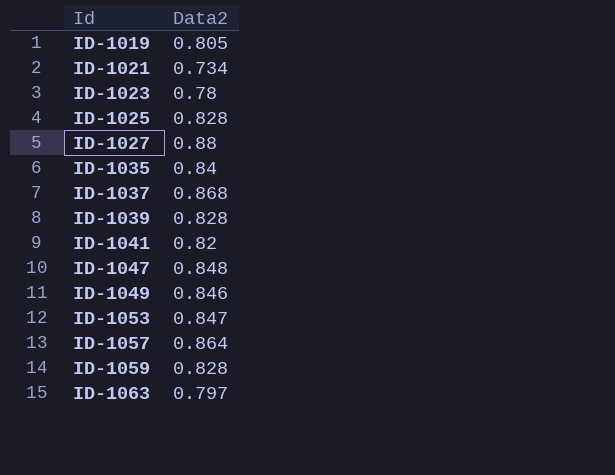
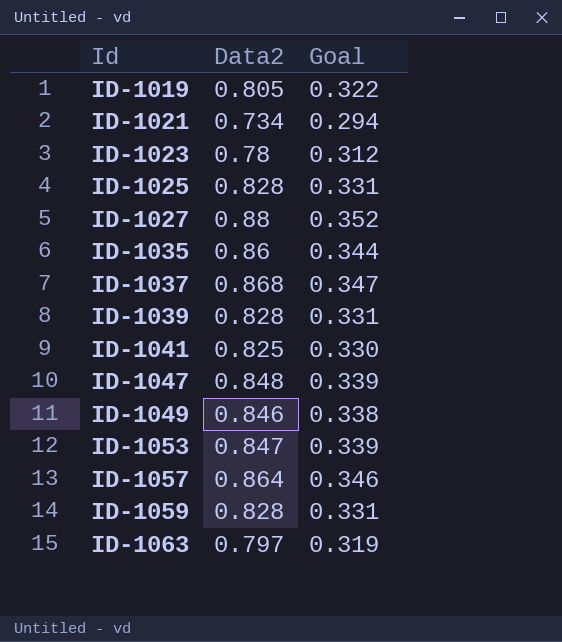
column Goal | formula: none -> [Data2] * 0.4
ID-1035 | Data2: 0.84 -> 0.86
ID-1041 | Data2: 0.82 -> 0.825

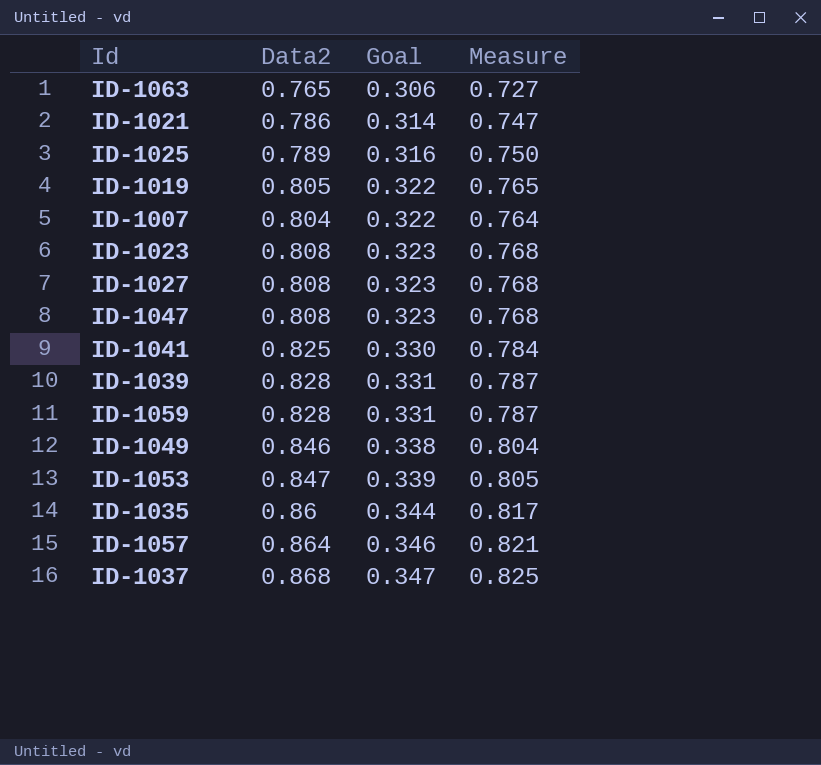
row order: Id ascending -> Goal ascending
column Measure | formula: none -> [Data2] * 0.95
ID-1063 | Data2: 0.797 -> 0.765
ID-1063 | Goal: 0.319 -> 0.306
ID-1021 | Data2: 0.734 -> 0.786
ID-1021 | Goal: 0.294 -> 0.314
ID-1025 | Data2: 0.828 -> 0.789
ID-1025 | Goal: 0.331 -> 0.316
row ID-1007: none -> 0.804 | 0.322 | 0.764
ID-1023 | Data2: 0.78 -> 0.808
ID-1023 | Goal: 0.312 -> 0.323
ID-1027 | Data2: 0.88 -> 0.808
ID-1027 | Goal: 0.352 -> 0.323
ID-1047 | Data2: 0.848 -> 0.808
ID-1047 | Goal: 0.339 -> 0.323

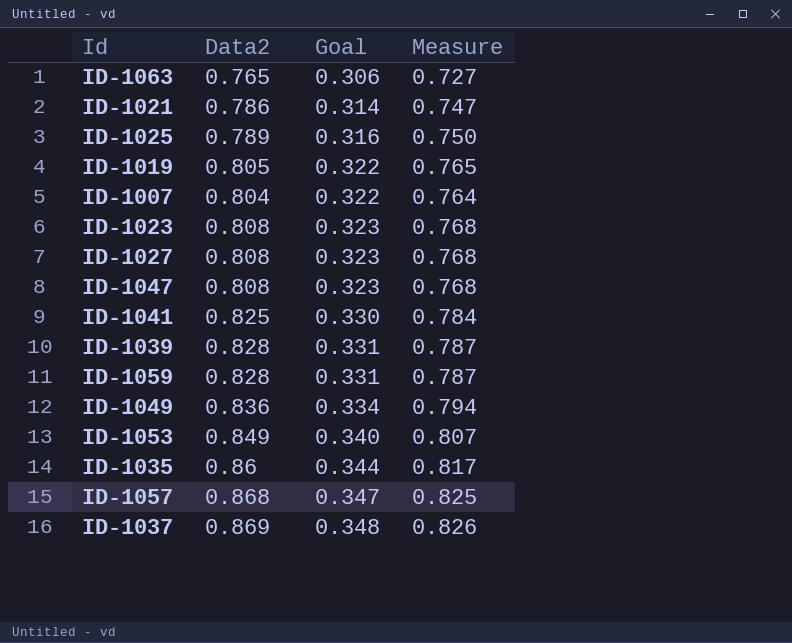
ID-1049 | Data2: 0.846 -> 0.836
ID-1049 | Goal: 0.338 -> 0.334
ID-1049 | Measure: 0.804 -> 0.794
ID-1053 | Data2: 0.847 -> 0.849
ID-1053 | Goal: 0.339 -> 0.340
ID-1053 | Measure: 0.805 -> 0.807
ID-1057 | Data2: 0.864 -> 0.868
ID-1057 | Goal: 0.346 -> 0.347
ID-1057 | Measure: 0.821 -> 0.825
ID-1037 | Data2: 0.868 -> 0.869
ID-1037 | Goal: 0.347 -> 0.348
ID-1037 | Measure: 0.825 -> 0.826

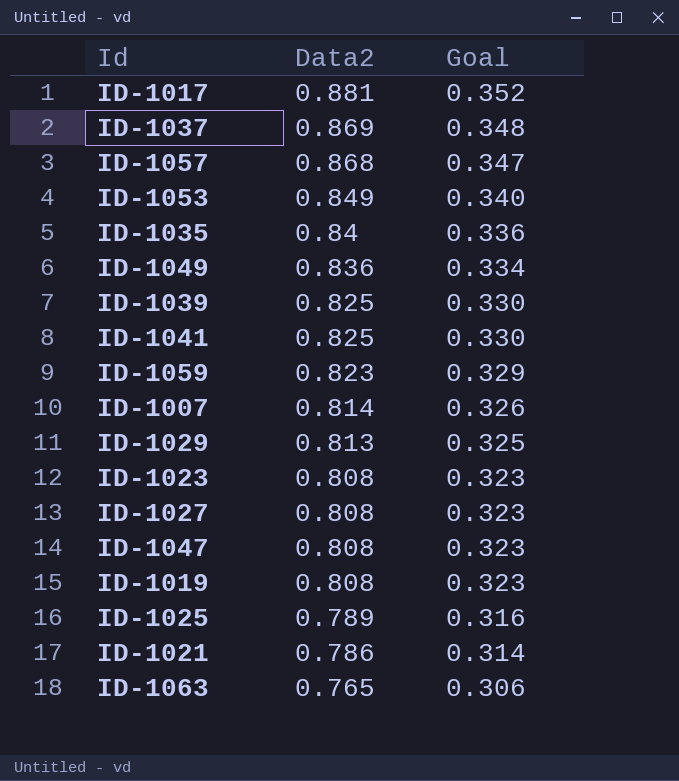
row order: Goal ascending -> Data2 descending
column Measure | formula: [Data2] * 0.95 -> none
row ID-1017: none -> 0.881 | 0.352
ID-1035 | Data2: 0.86 -> 0.84
ID-1035 | Goal: 0.344 -> 0.336
ID-1039 | Data2: 0.828 -> 0.825
ID-1039 | Goal: 0.331 -> 0.330
ID-1059 | Data2: 0.828 -> 0.823
ID-1059 | Goal: 0.331 -> 0.329
ID-1007 | Data2: 0.804 -> 0.814
ID-1007 | Goal: 0.322 -> 0.326
row ID-1029: none -> 0.813 | 0.325
ID-1019 | Data2: 0.805 -> 0.808
ID-1019 | Goal: 0.322 -> 0.323

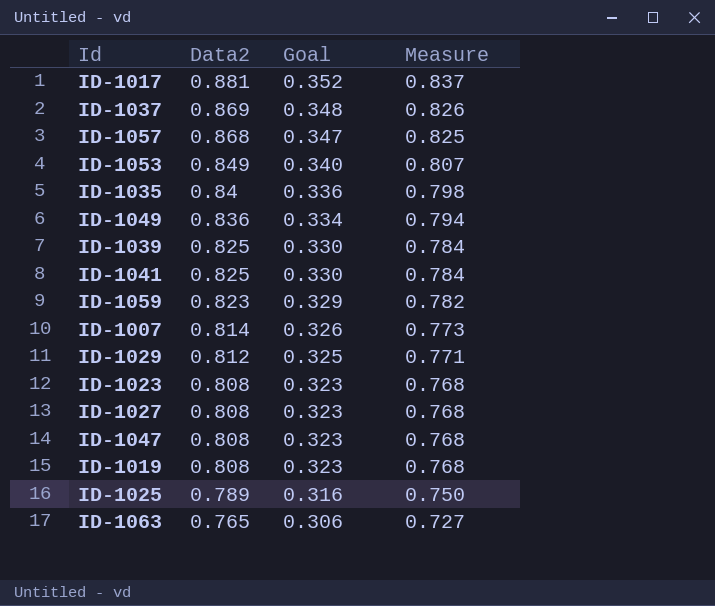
column Measure | formula: none -> [Data2] * 0.95
row ID-1021: 0.786 | 0.314 -> none
ID-1029 | Data2: 0.813 -> 0.812

